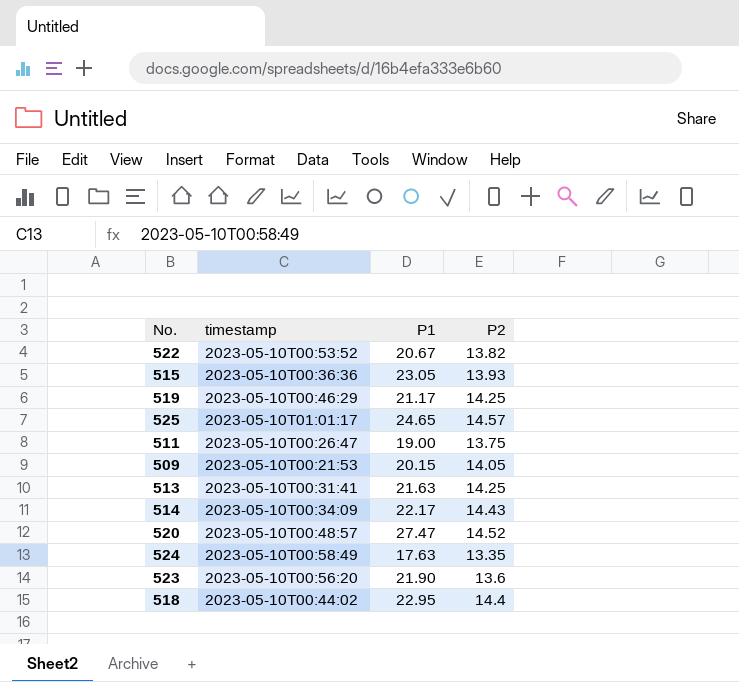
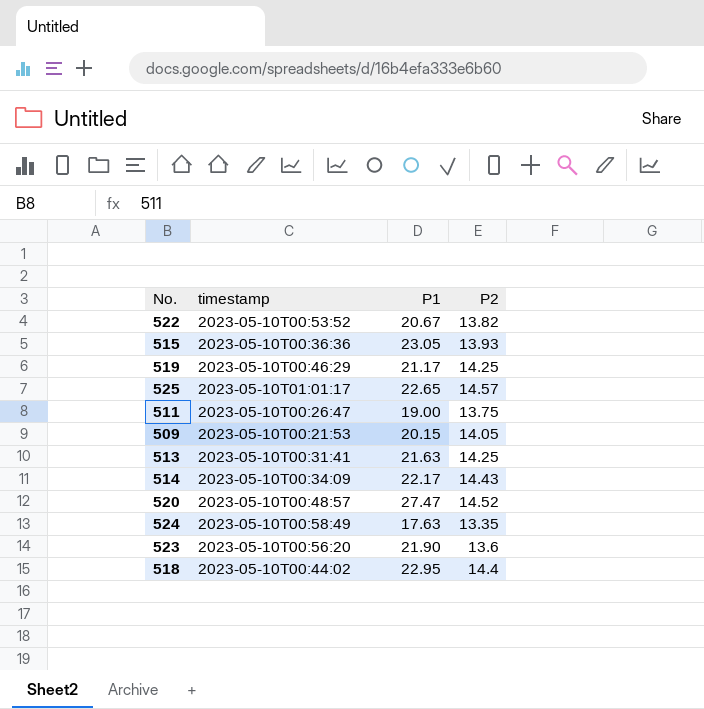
525 | P1: 24.65 -> 22.65

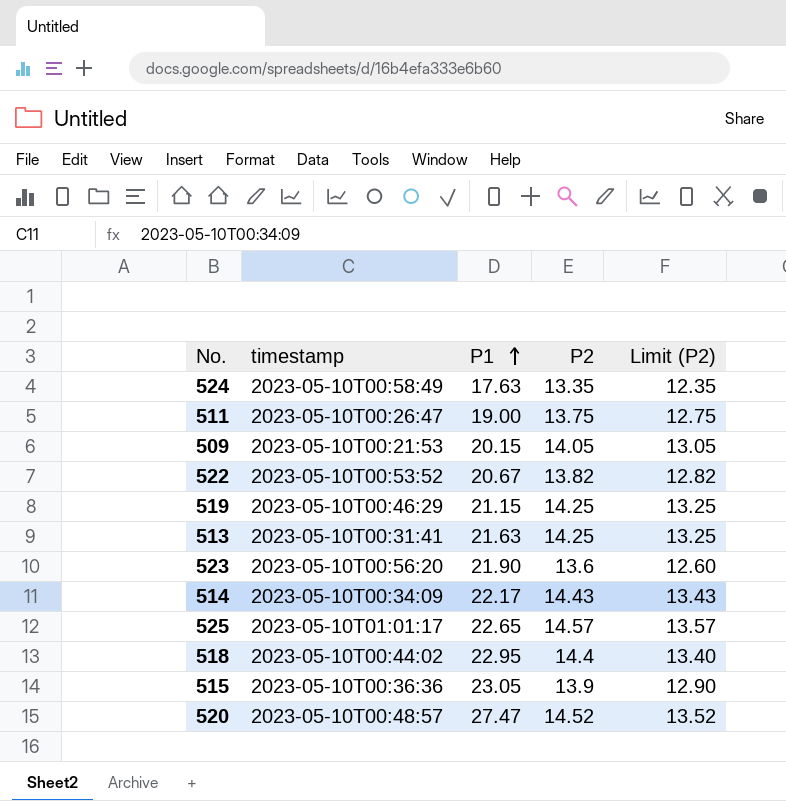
row order: none -> P1 ascending
column Limit (P2) | formula: none -> [P2] - 1
519 | P1: 21.17 -> 21.15
515 | P2: 13.93 -> 13.9

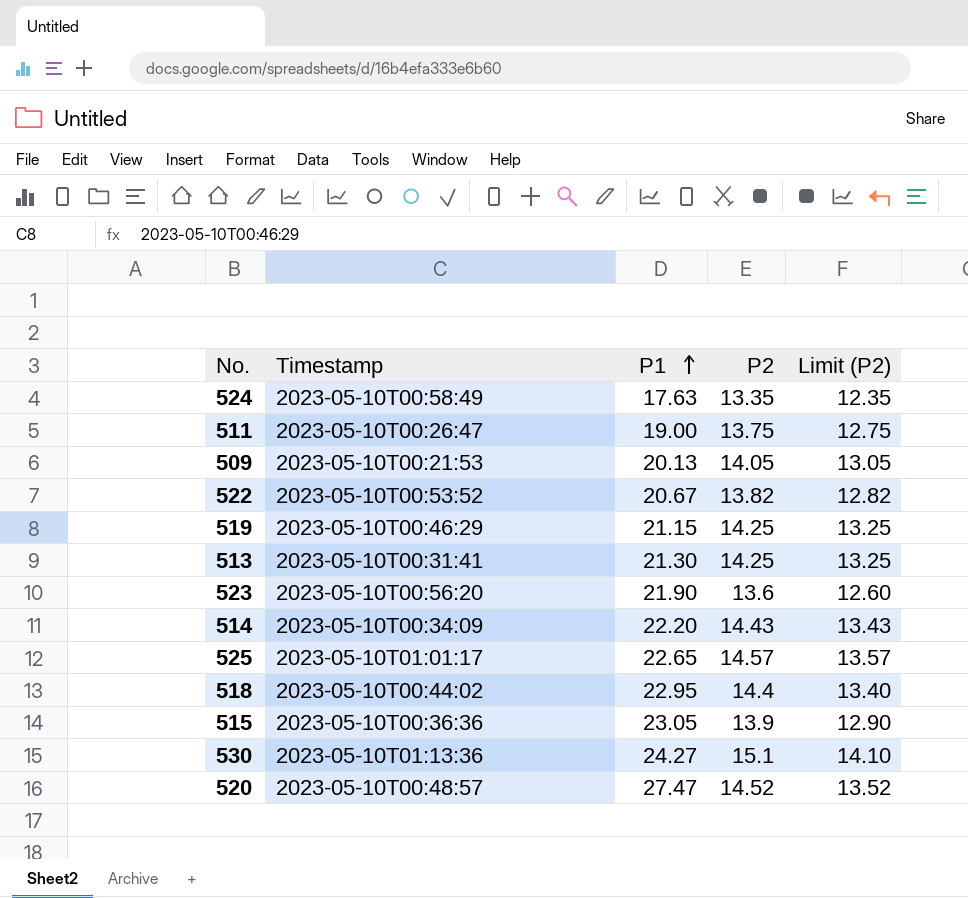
column name: timestamp -> Timestamp
509 | P1: 20.15 -> 20.13
513 | P1: 21.63 -> 21.30
514 | P1: 22.17 -> 22.20
row 530: none -> 2023-05-10T01:13:36 | 24.27 | 15.1 | 14.10

